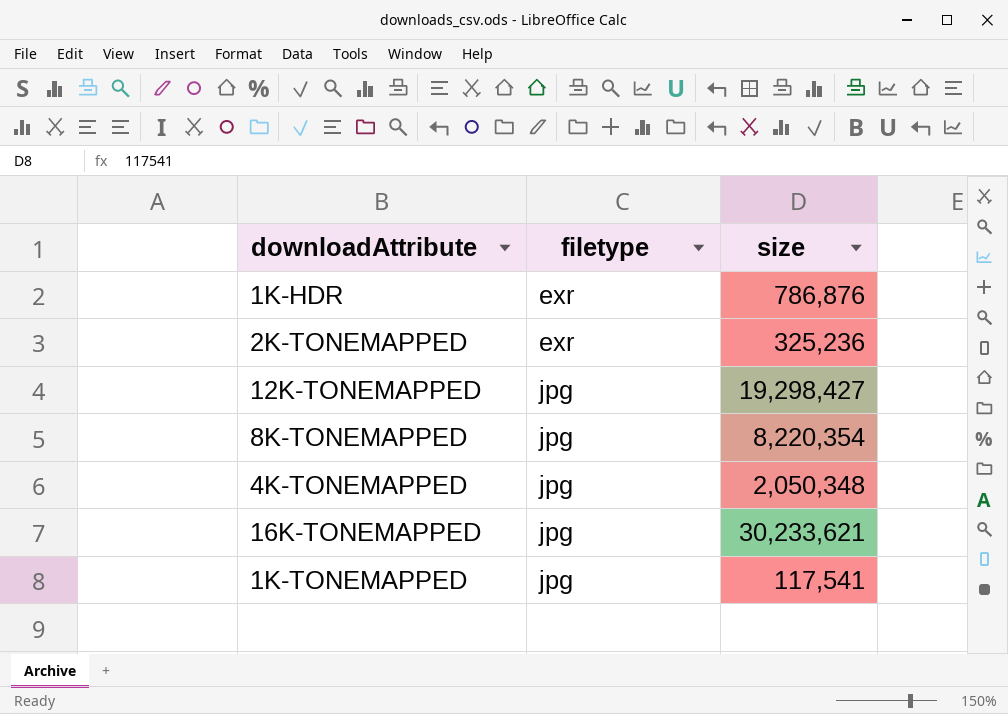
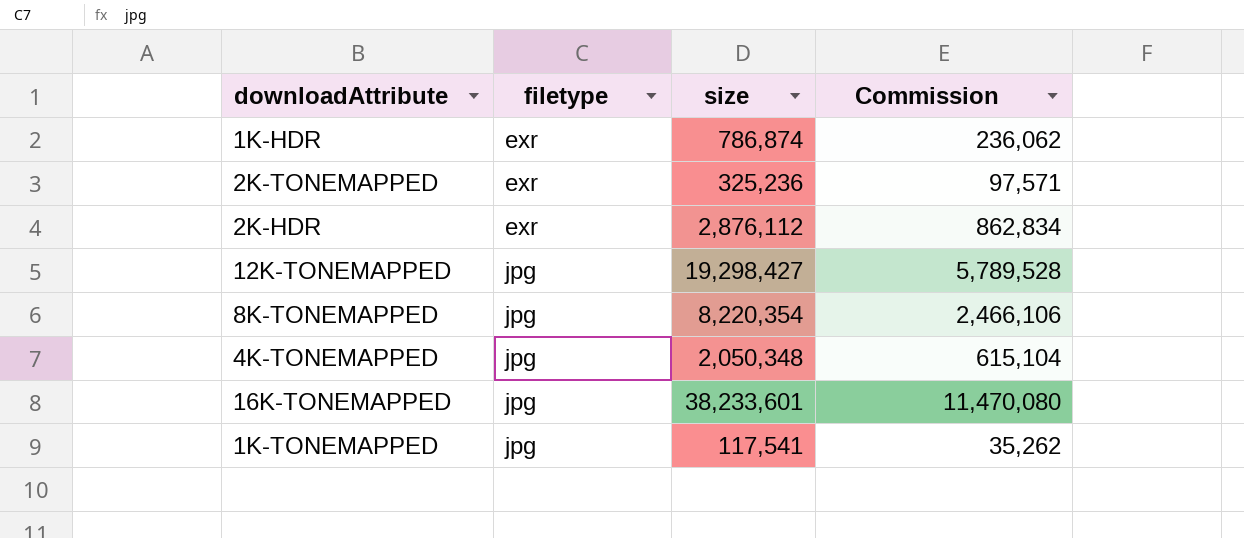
column Commission | formula: none -> [size] * 0.3
1K-HDR | size: 786,876 -> 786,874
row 2K-HDR: none -> exr | 2,876,112 | 862,834
16K-TONEMAPPED | size: 30,233,621 -> 38,233,601

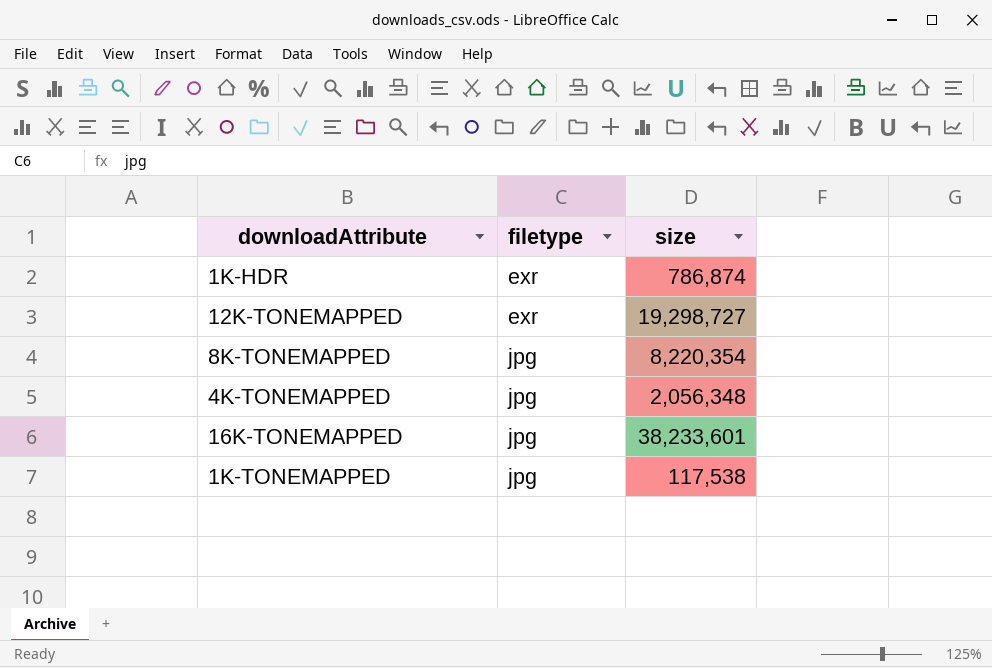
column Commission | formula: [size] * 0.3 -> none
row 2K-TONEMAPPED: exr | 325,236 | 97,571 -> none
row 2K-HDR: exr | 2,876,112 | 862,834 -> none
12K-TONEMAPPED | filetype: jpg -> exr
12K-TONEMAPPED | size: 19,298,427 -> 19,298,727
4K-TONEMAPPED | size: 2,050,348 -> 2,056,348
1K-TONEMAPPED | size: 117,541 -> 117,538

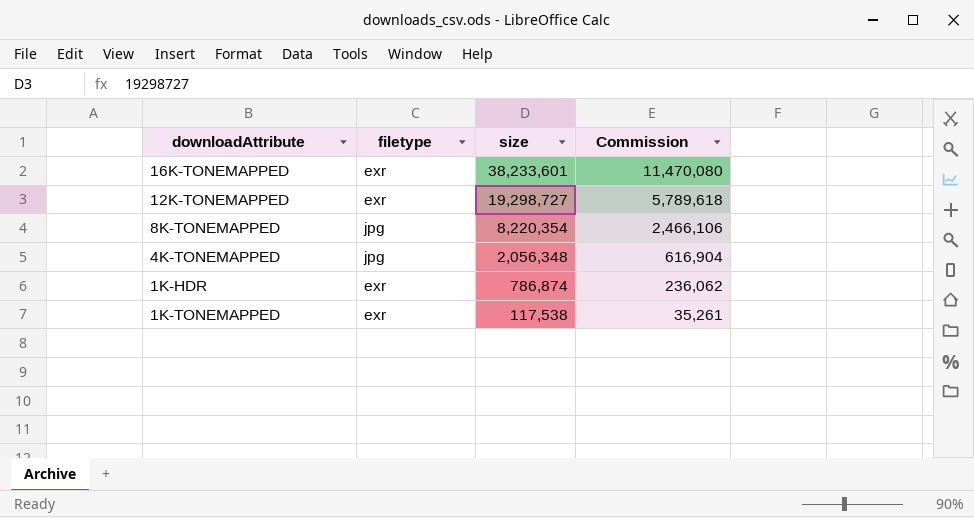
row order: filetype ascending -> size descending
column Commission | formula: none -> [size] * 0.3
16K-TONEMAPPED | filetype: jpg -> exr
1K-TONEMAPPED | filetype: jpg -> exr

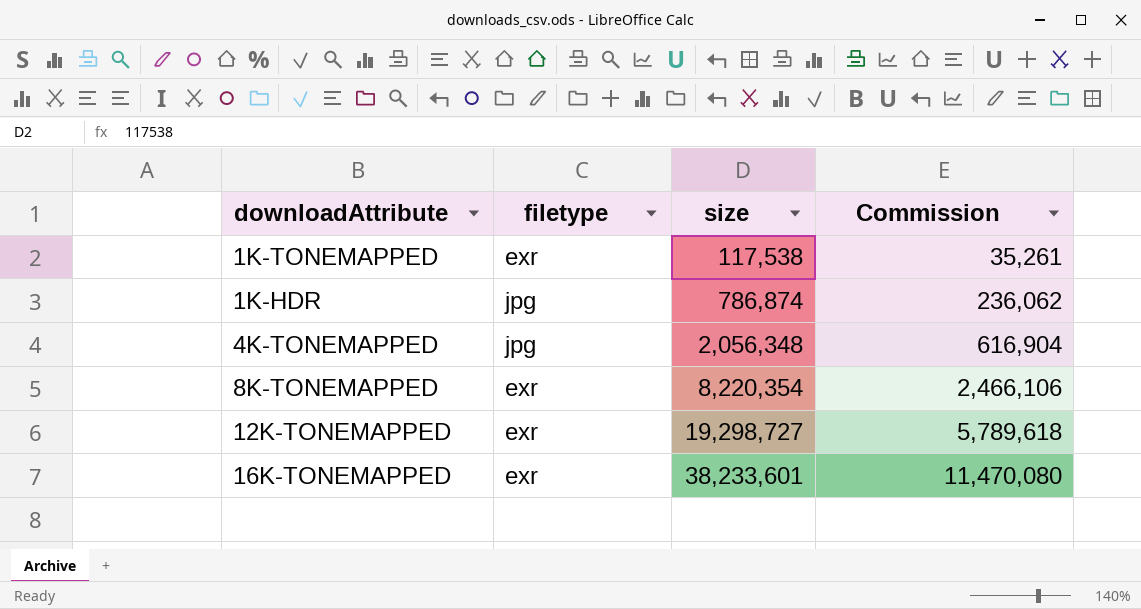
row order: size descending -> size ascending
1K-HDR | filetype: exr -> jpg
8K-TONEMAPPED | filetype: jpg -> exr

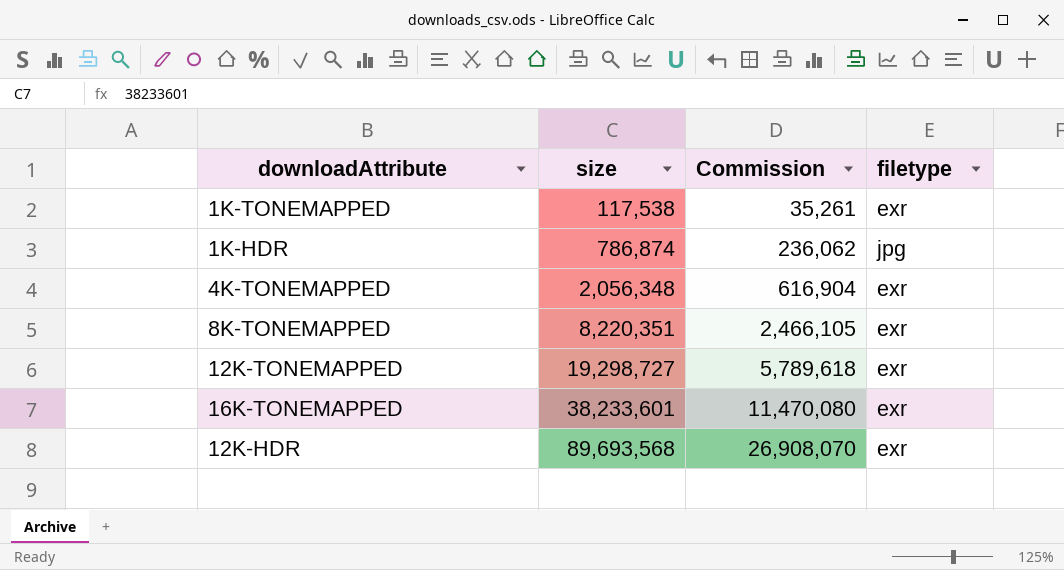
column filetype | position: 2 -> 4
4K-TONEMAPPED | filetype: jpg -> exr
8K-TONEMAPPED | size: 8,220,354 -> 8,220,351
8K-TONEMAPPED | Commission: 2,466,106 -> 2,466,105
row 12K-HDR: none -> 89,693,568 | 26,908,070 | exr

